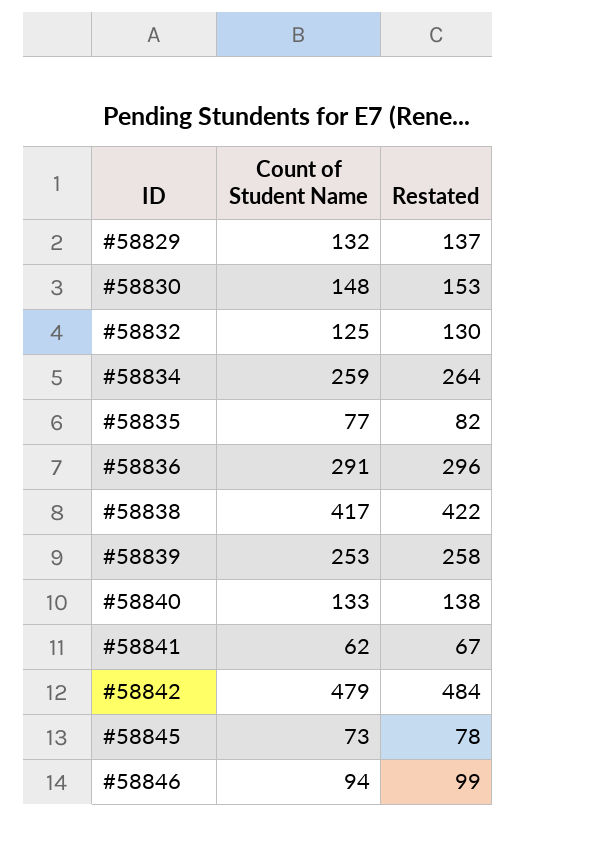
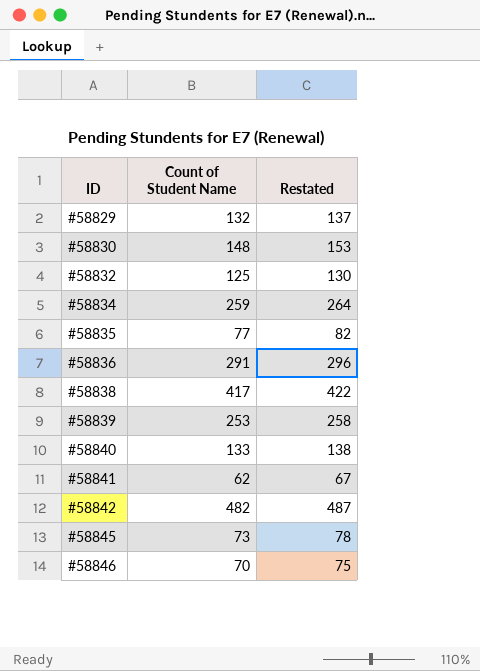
#58842 | Count of Student Name: 479 -> 482
#58842 | Restated: 484 -> 487
#58846 | Count of Student Name: 94 -> 70
#58846 | Restated: 99 -> 75

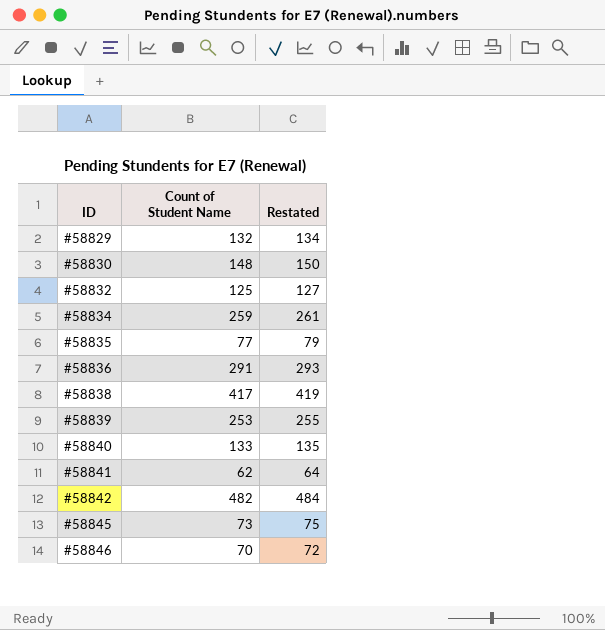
column Restated | formula: [Count of Student Name] + 5 -> [Count of Student Name] + 2

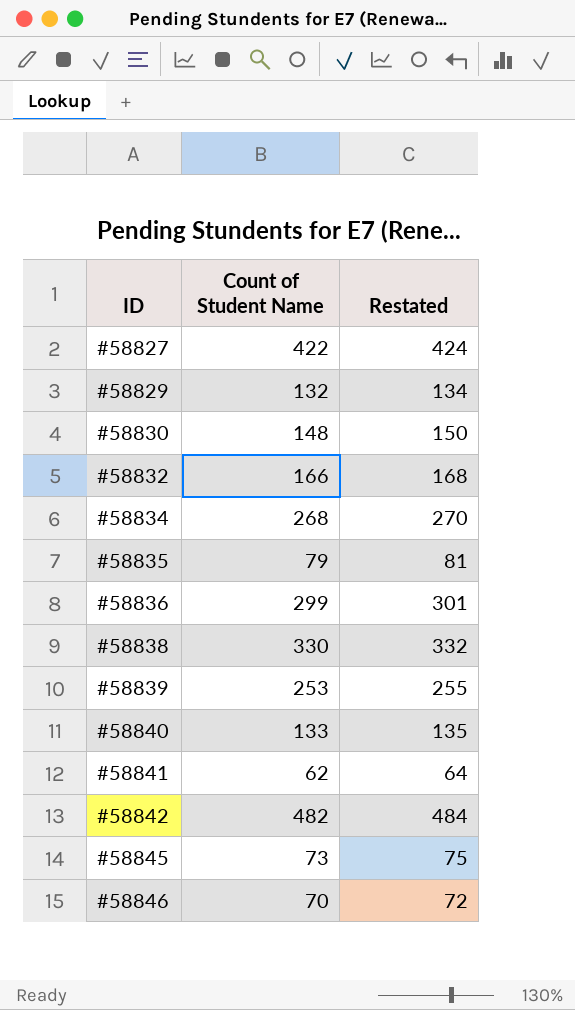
row #58827: none -> 422 | 424
#58832 | Count of Student Name: 125 -> 166
#58832 | Restated: 127 -> 168
#58834 | Count of Student Name: 259 -> 268
#58834 | Restated: 261 -> 270
#58835 | Count of Student Name: 77 -> 79
#58835 | Restated: 79 -> 81
#58836 | Count of Student Name: 291 -> 299
#58836 | Restated: 293 -> 301
#58838 | Count of Student Name: 417 -> 330
#58838 | Restated: 419 -> 332

